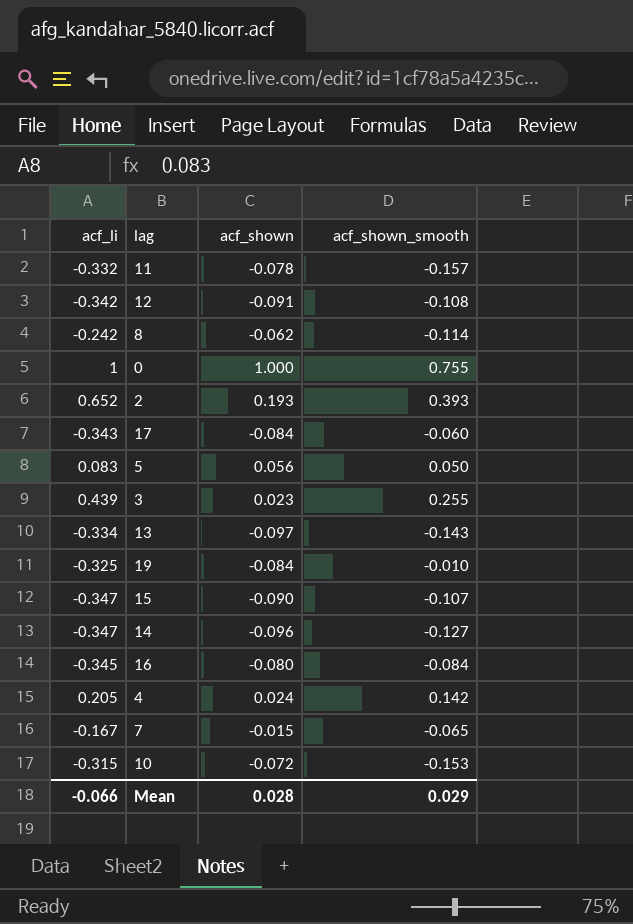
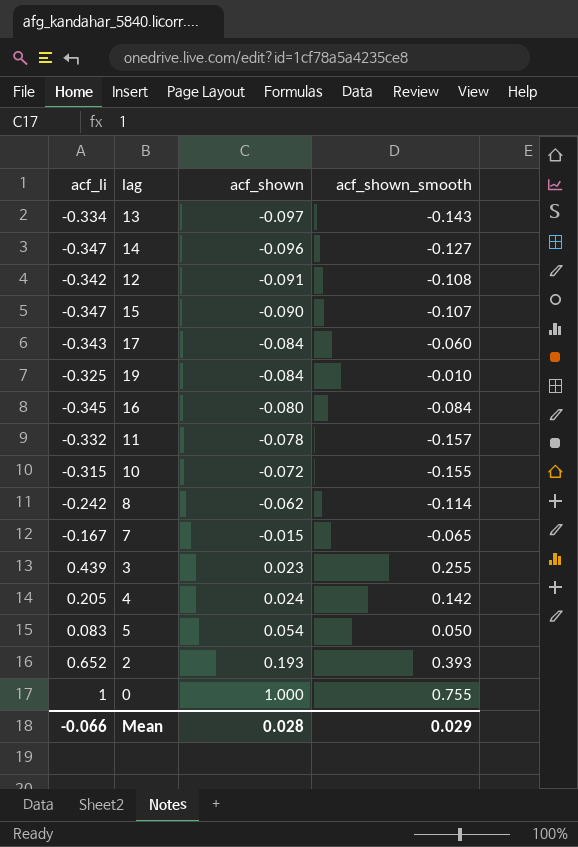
row order: none -> acf_shown ascending
10 | acf_shown_smooth: -0.153 -> -0.155
5 | acf_shown: 0.056 -> 0.054

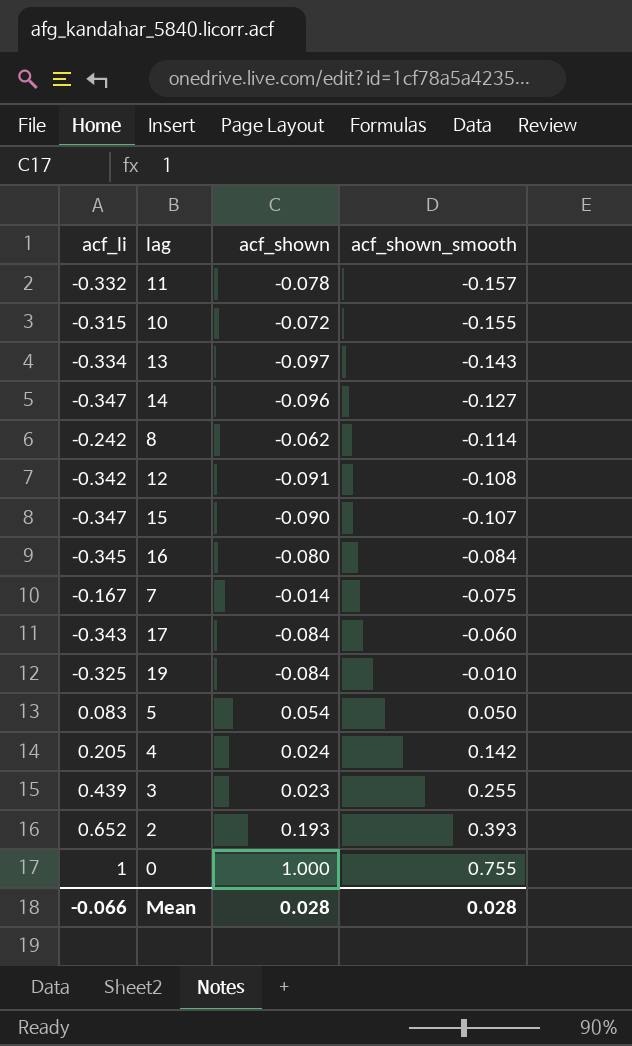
row order: acf_shown ascending -> acf_shown_smooth ascending
7 | acf_shown: -0.015 -> -0.014
7 | acf_shown_smooth: -0.065 -> -0.075
Mean | acf_shown_smooth: 0.029 -> 0.028

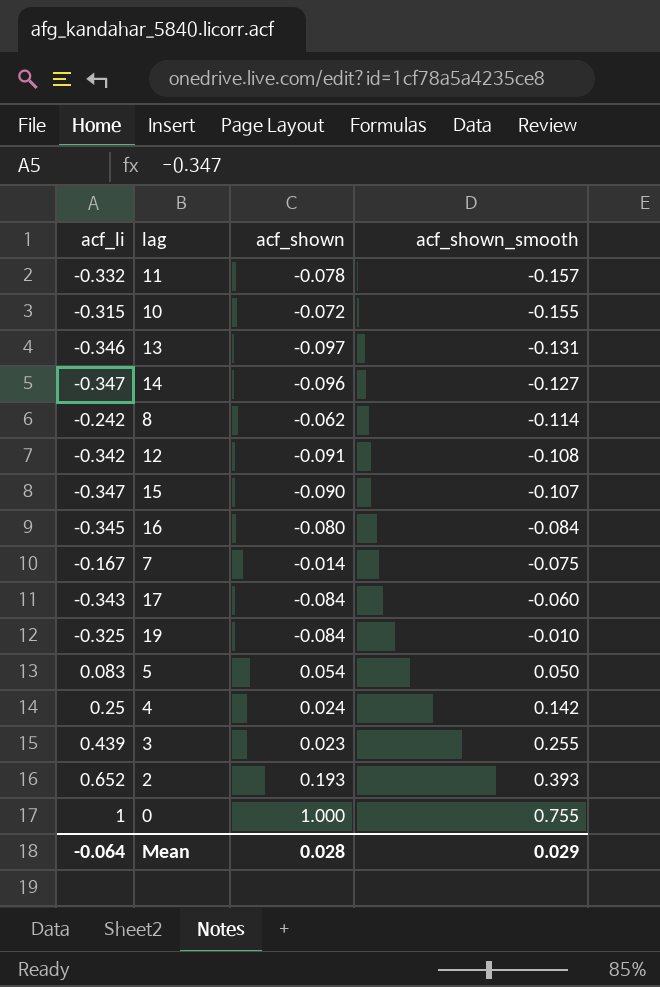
13 | acf_li: -0.334 -> -0.346
13 | acf_shown_smooth: -0.143 -> -0.131
4 | acf_li: 0.205 -> 0.25
Mean | acf_li: -0.066 -> -0.064
Mean | acf_shown_smooth: 0.028 -> 0.029

